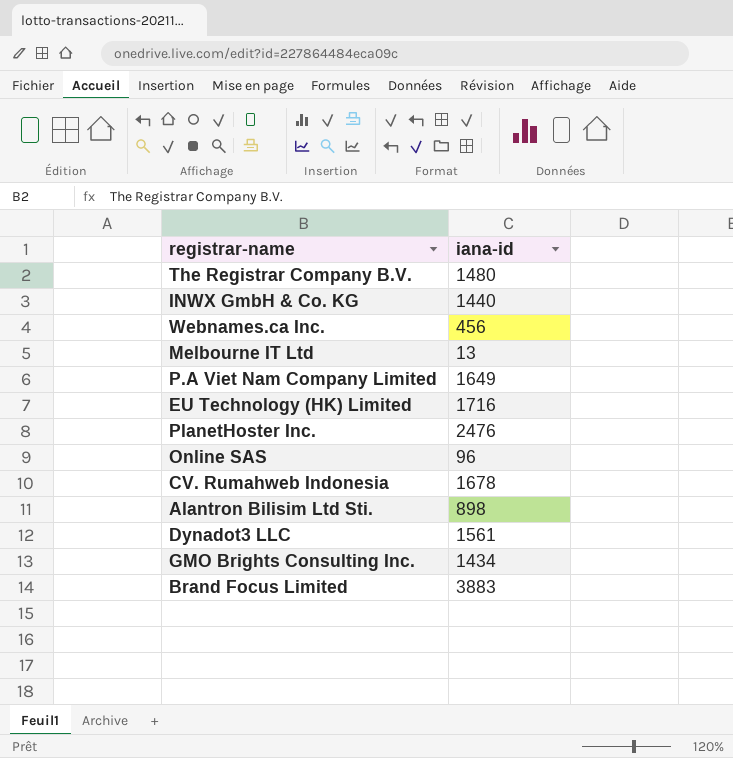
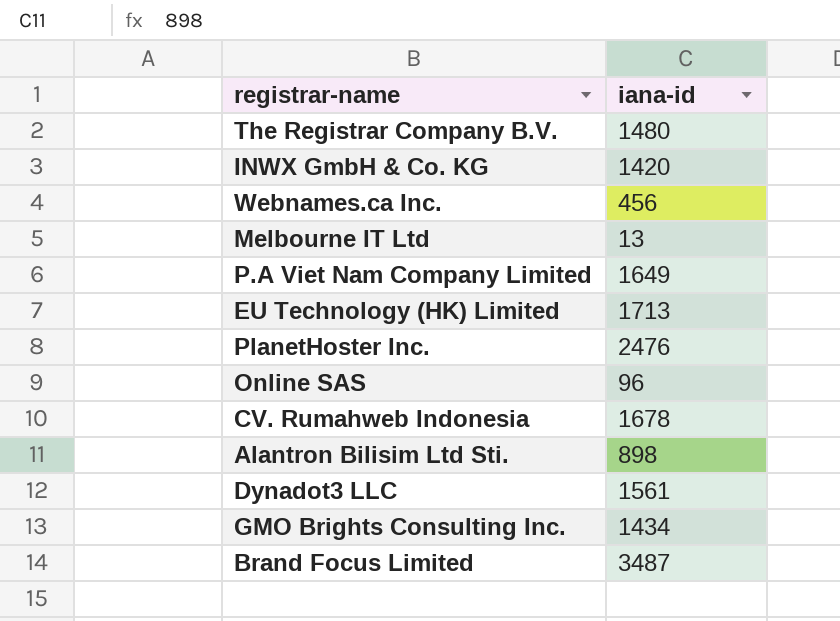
INWX GmbH & Co. KG | iana-id: 1440 -> 1420
EU Technology (HK) Limited | iana-id: 1716 -> 1713
Brand Focus Limited | iana-id: 3883 -> 3487

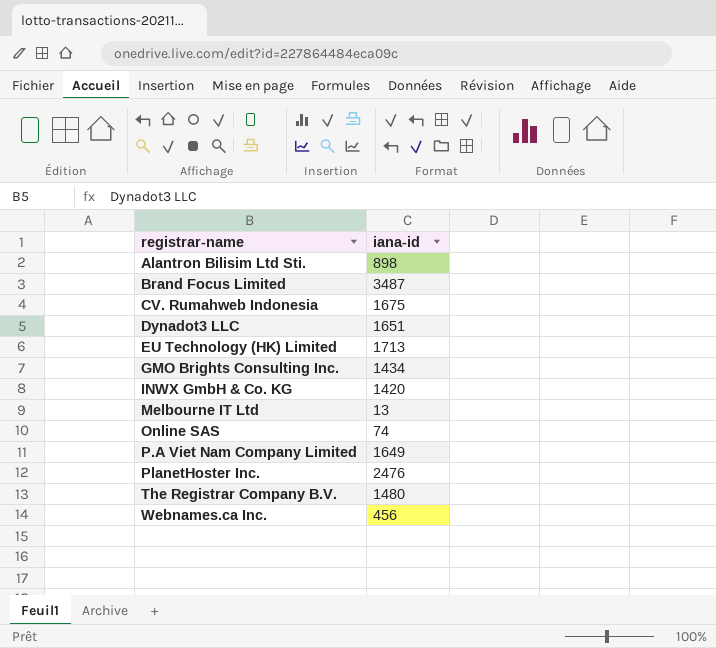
row order: none -> registrar-name ascending
CV. Rumahweb Indonesia | iana-id: 1678 -> 1675
Dynadot3 LLC | iana-id: 1561 -> 1651
Online SAS | iana-id: 96 -> 74

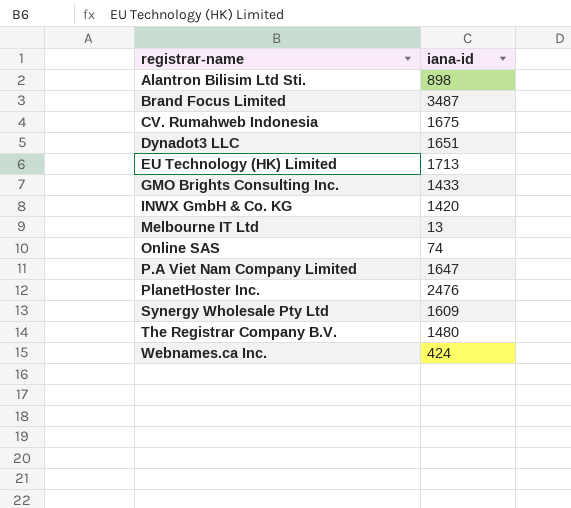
GMO Brights Consulting Inc. | iana-id: 1434 -> 1433
P.A Viet Nam Company Limited | iana-id: 1649 -> 1647
row Synergy Wholesale Pty Ltd: none -> 1609
Webnames.ca Inc. | iana-id: 456 -> 424

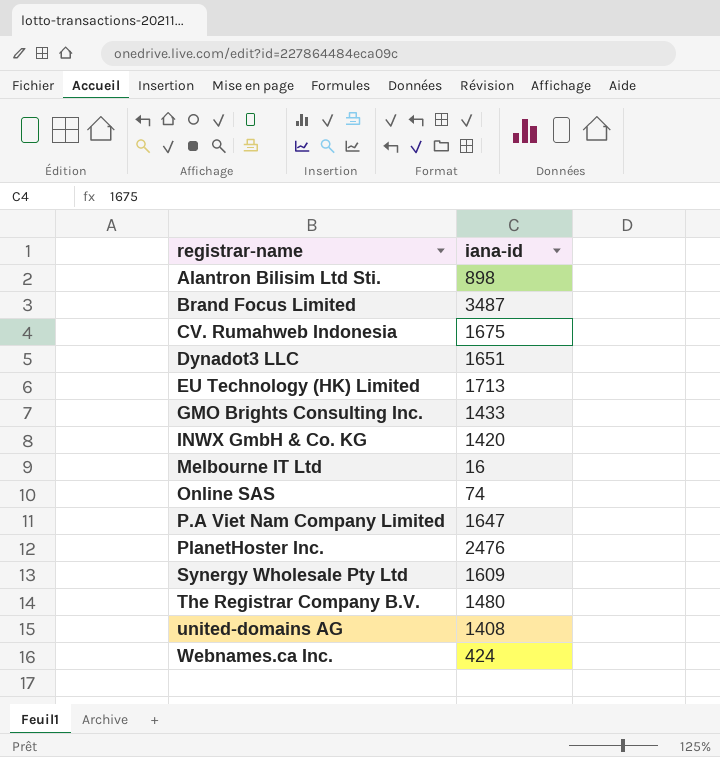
Melbourne IT Ltd | iana-id: 13 -> 16
row united-domains AG: none -> 1408

